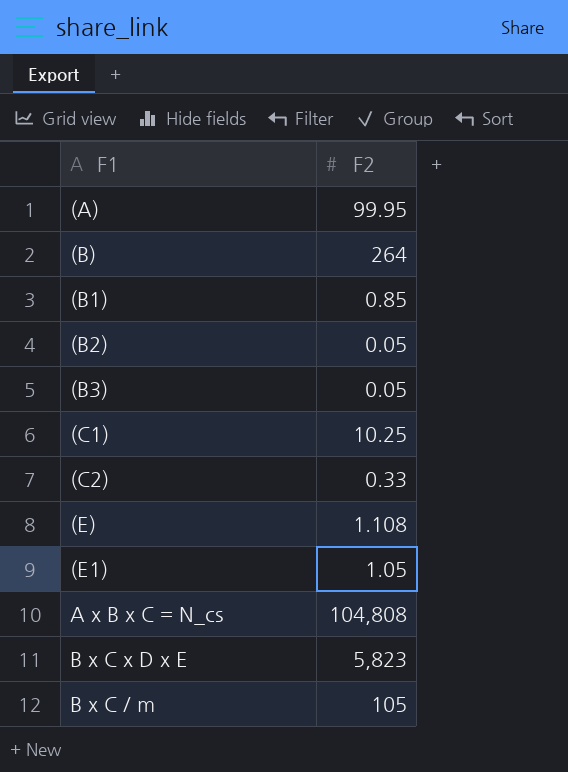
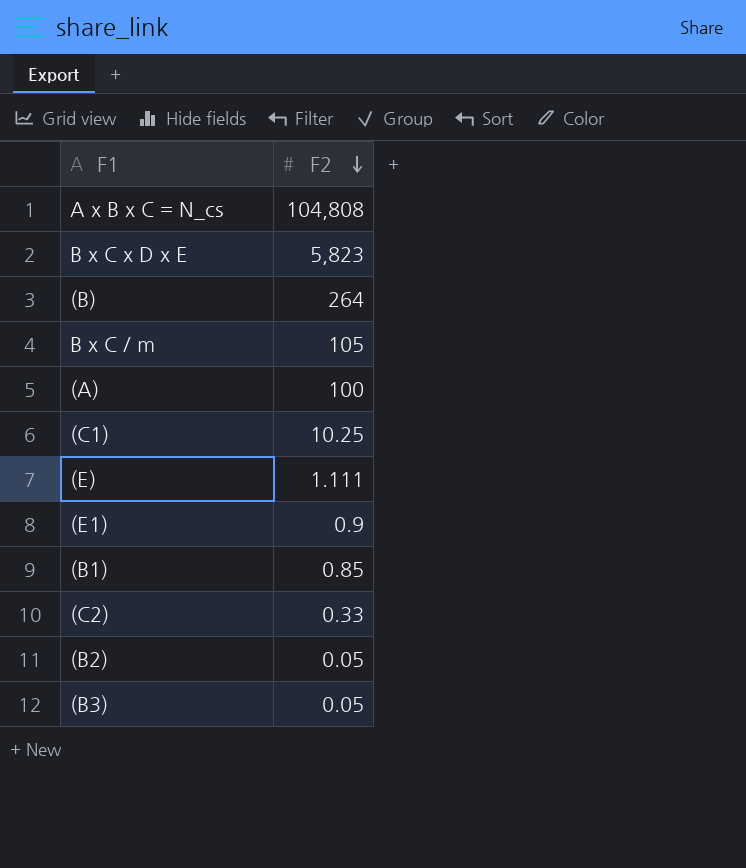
row order: none -> F2 descending
(A) | F2: 99.95 -> 100
(E) | F2: 1.108 -> 1.111
(E1) | F2: 1.05 -> 0.9

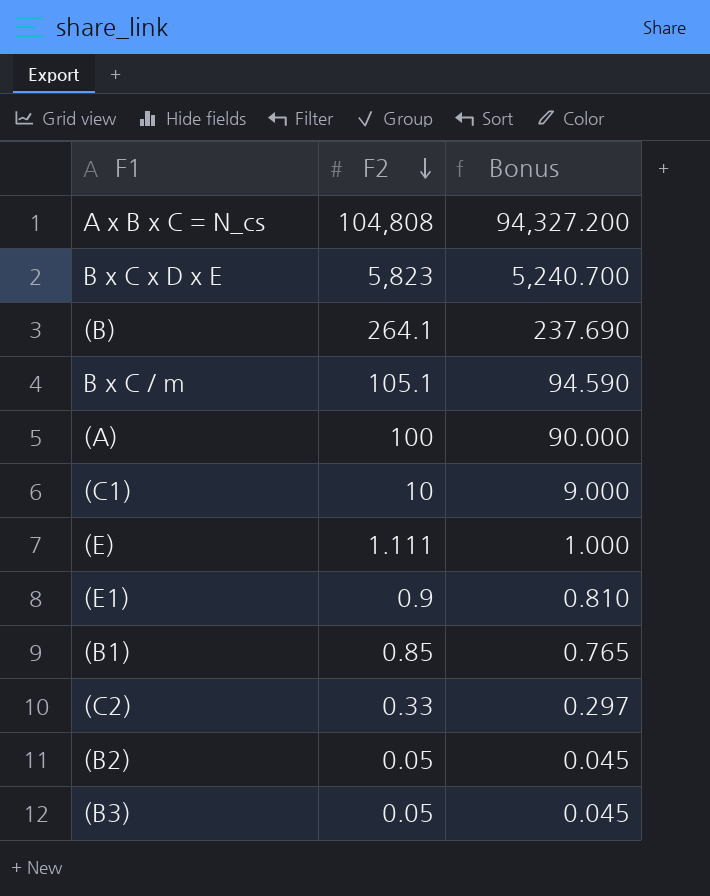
column Bonus | formula: none -> [F2] * 0.9
(B) | F2: 264 -> 264.1
B x C / m | F2: 105 -> 105.1
(C1) | F2: 10.25 -> 10

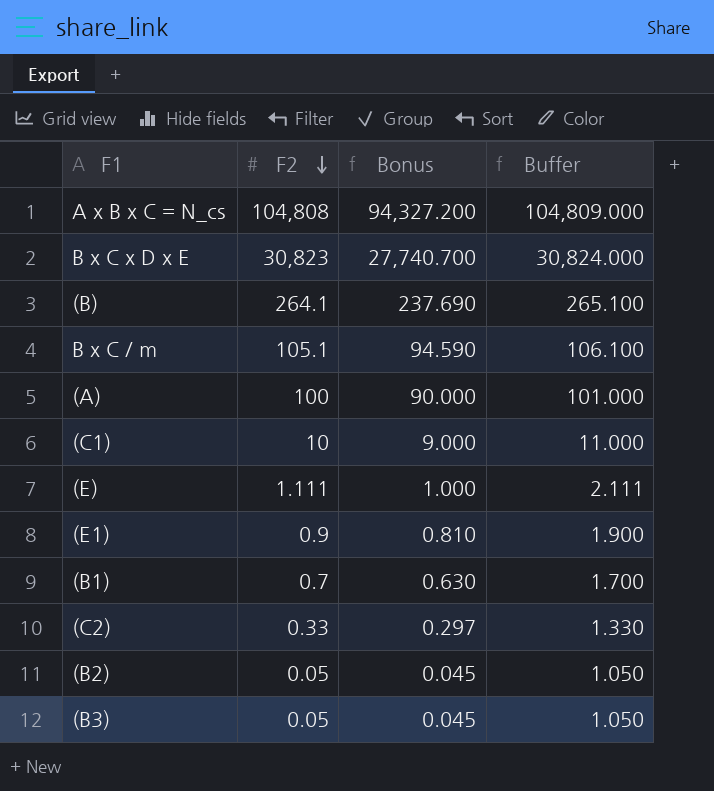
column Buffer | formula: none -> [F2] + 1
B x C x D x E | F2: 5,823 -> 30,823
B x C x D x E | Bonus: 5,240.700 -> 27,740.700
(B1) | F2: 0.85 -> 0.7
(B1) | Bonus: 0.765 -> 0.630

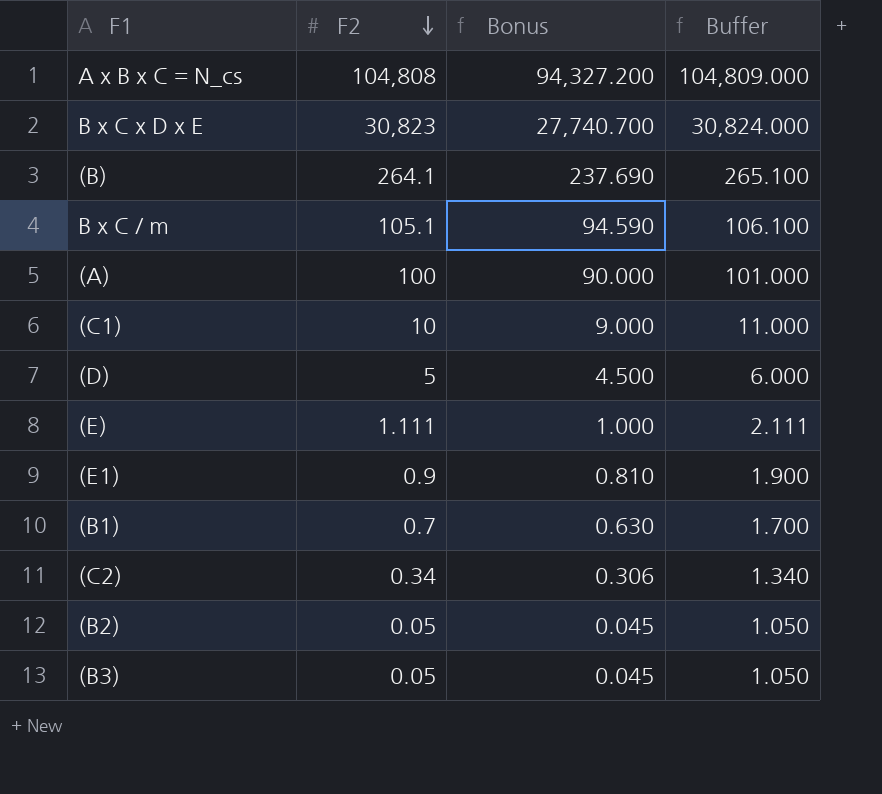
row (D): none -> 5 | 4.500 | 6.000
(C2) | F2: 0.33 -> 0.34
(C2) | Bonus: 0.297 -> 0.306
(C2) | Buffer: 1.330 -> 1.340

